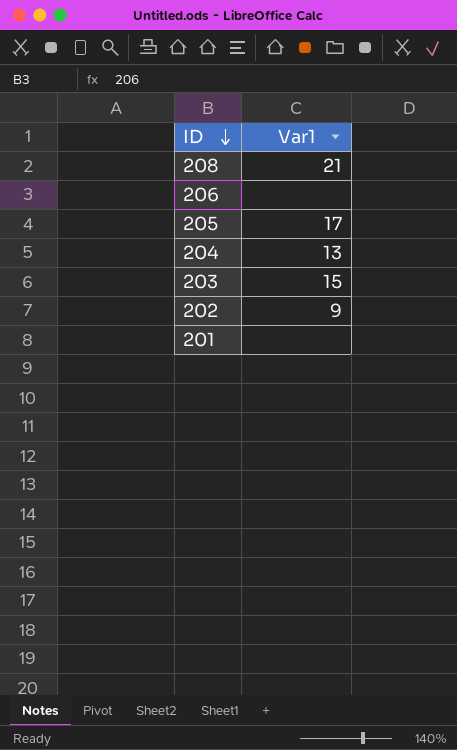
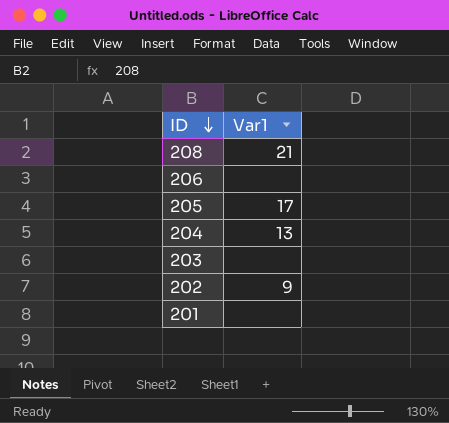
203 | Var1: 15 -> none

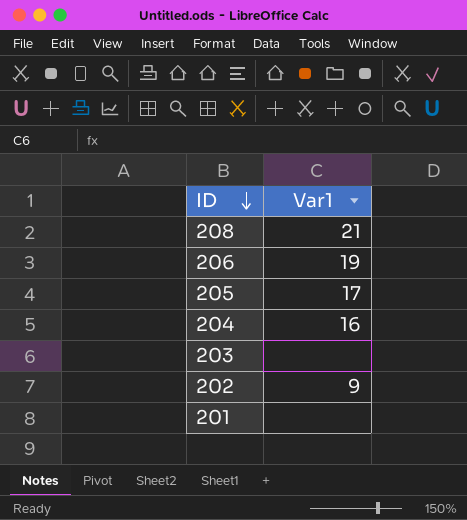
206 | Var1: none -> 19
204 | Var1: 13 -> 16

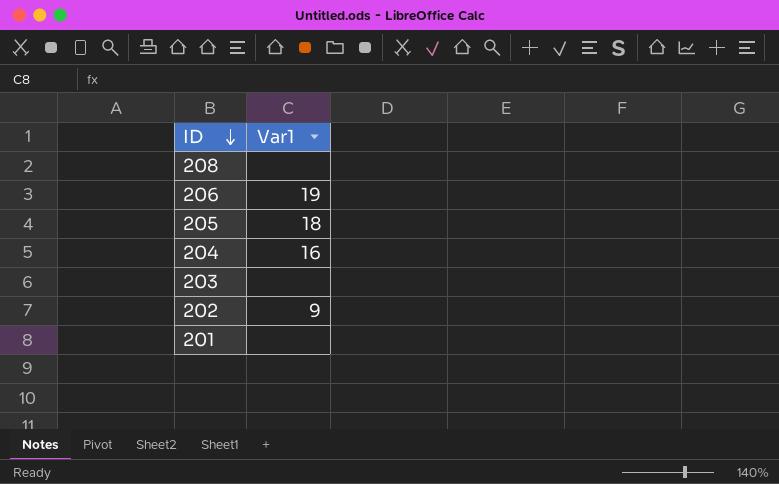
208 | Var1: 21 -> none
205 | Var1: 17 -> 18

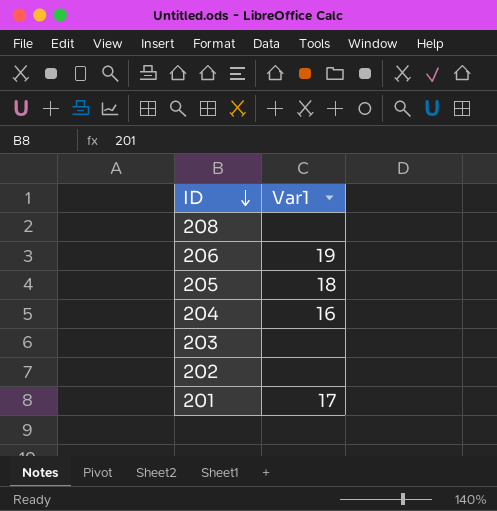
202 | Var1: 9 -> none
201 | Var1: none -> 17

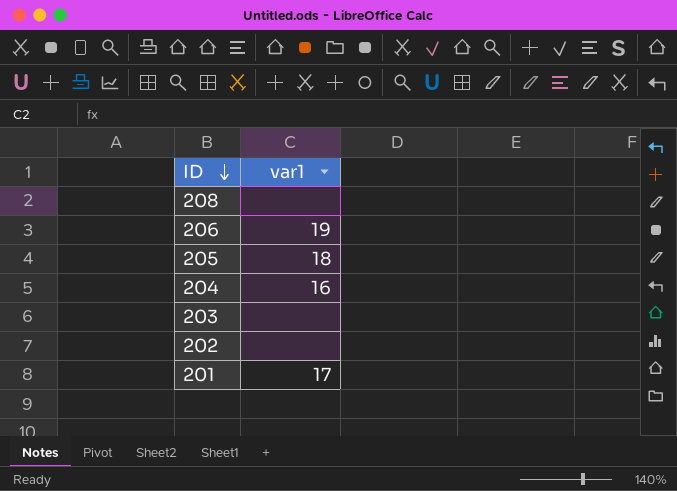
column name: Var1 -> var1

